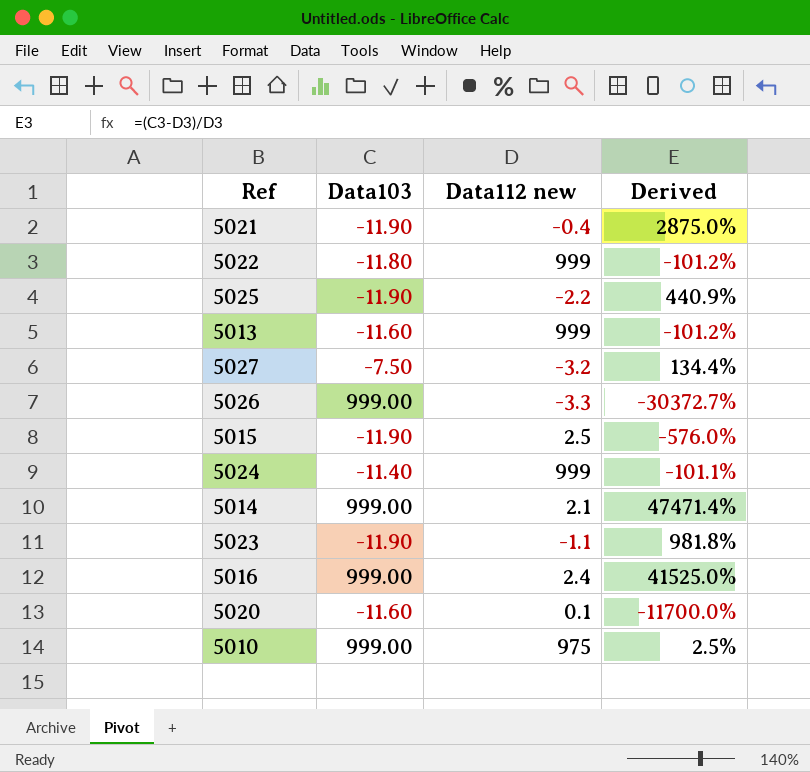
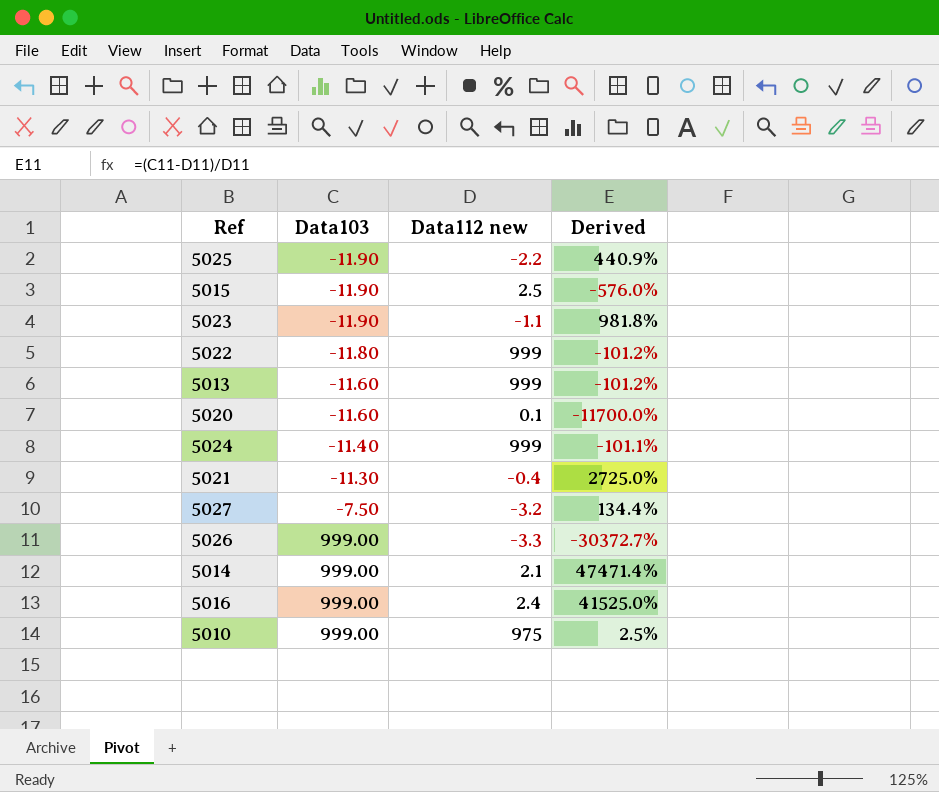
row order: none -> Data103 ascending
5021 | Data103: -11.90 -> -11.30
5021 | Derived: 2875.0% -> 2725.0%

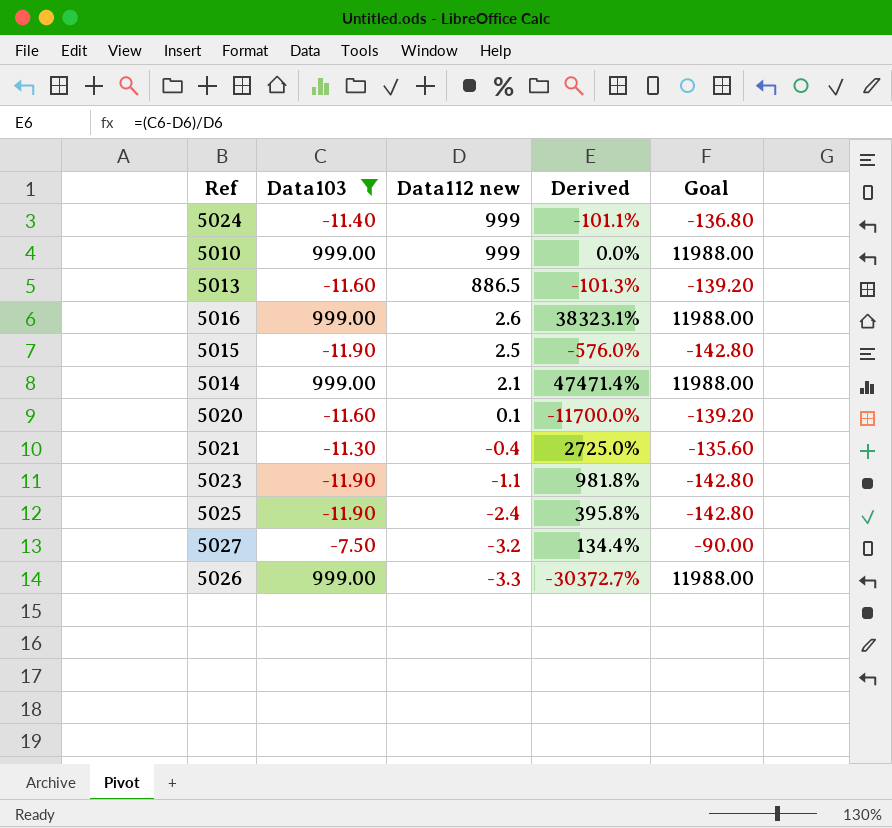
filter: none -> Data103 != -11.80
row order: Data103 ascending -> Data112 new descending
column Goal | formula: none -> [Data103] * 12
5010 | Data112 new: 975 -> 999
5010 | Derived: 2.5% -> 0.0%
5013 | Data112 new: 999 -> 886.5
5013 | Derived: -101.2% -> -101.3%
5016 | Data112 new: 2.4 -> 2.6
5016 | Derived: 41525.0% -> 38323.1%
5025 | Data112 new: -2.2 -> -2.4
5025 | Derived: 440.9% -> 395.8%

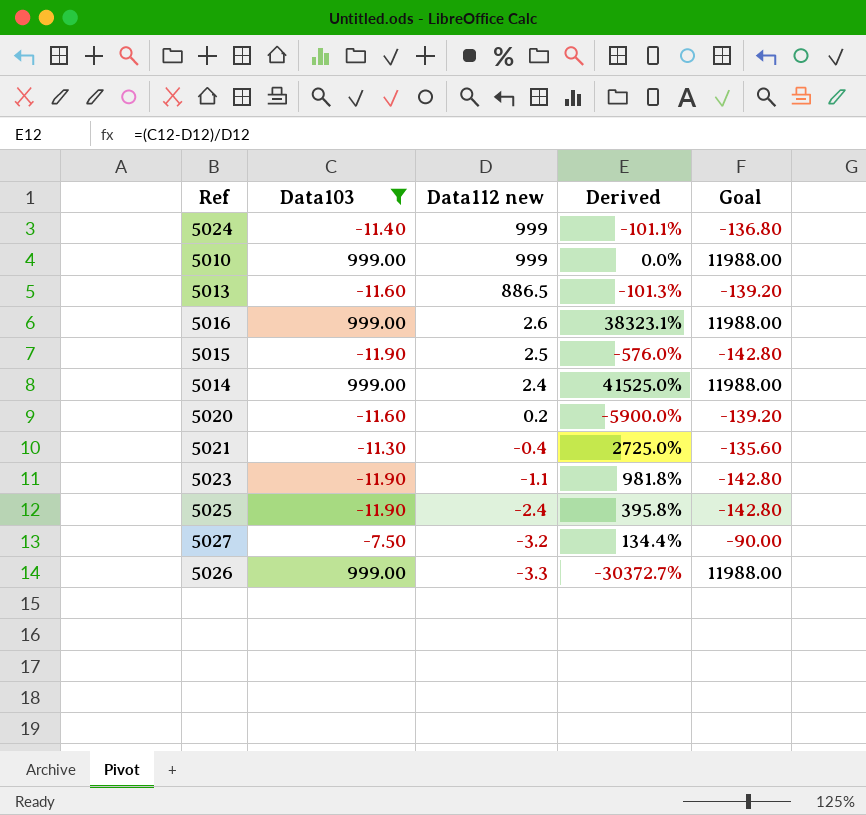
5014 | Data112 new: 2.1 -> 2.4
5014 | Derived: 47471.4% -> 41525.0%
5020 | Data112 new: 0.1 -> 0.2
5020 | Derived: -11700.0% -> -5900.0%

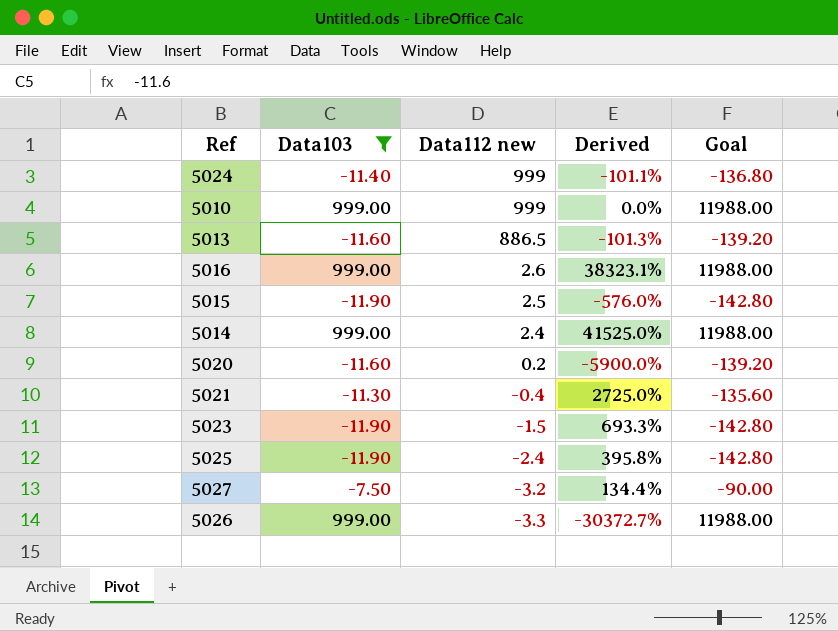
5023 | Data112 new: -1.1 -> -1.5
5023 | Derived: 981.8% -> 693.3%

